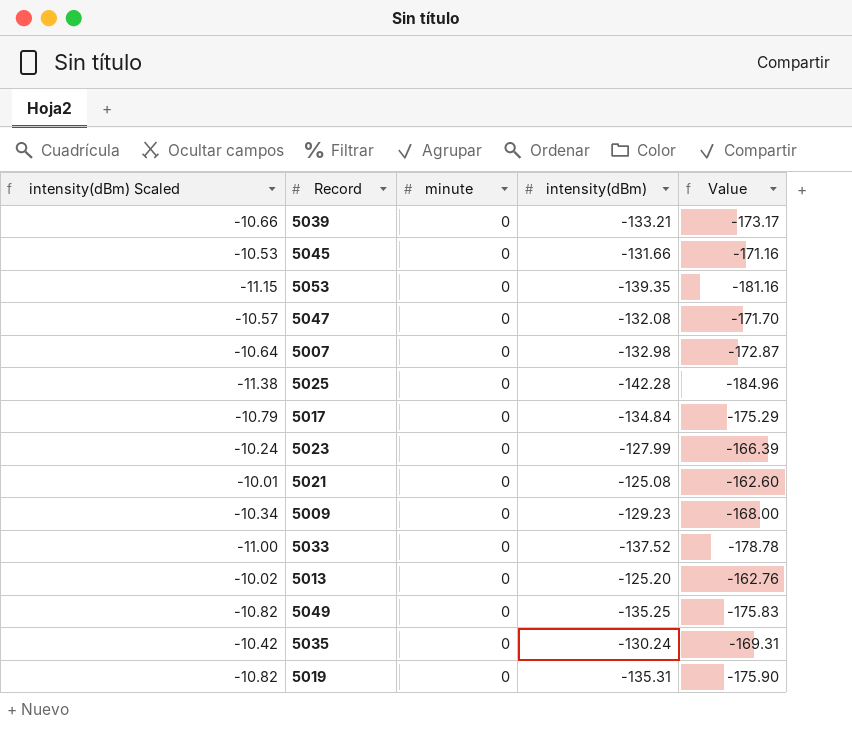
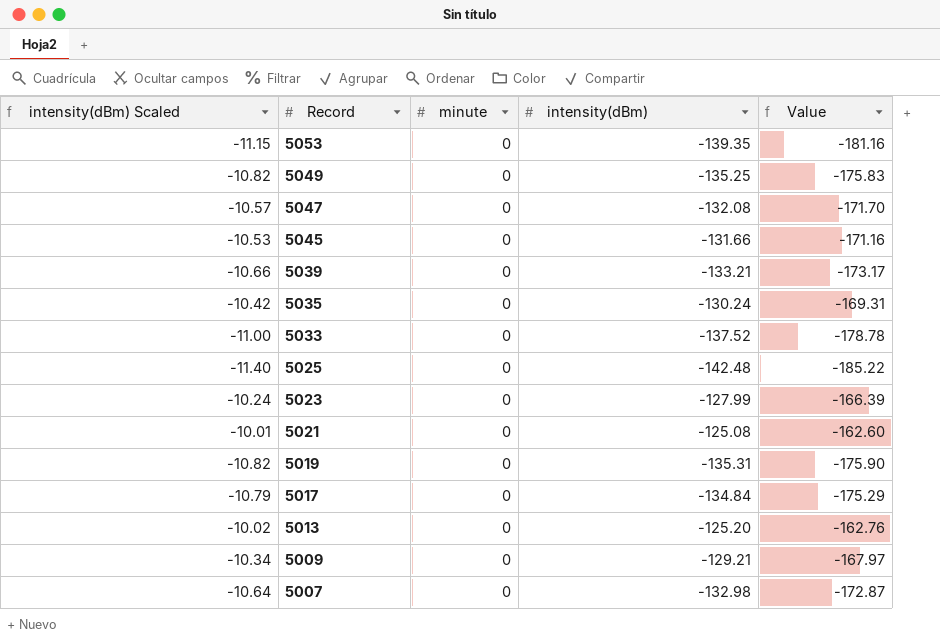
row order: none -> Record descending
5025 | intensity(dBm) Scaled: -11.38 -> -11.40
5025 | intensity(dBm): -142.28 -> -142.48
5025 | Value: -184.96 -> -185.22
5009 | intensity(dBm): -129.23 -> -129.21
5009 | Value: -168.00 -> -167.97

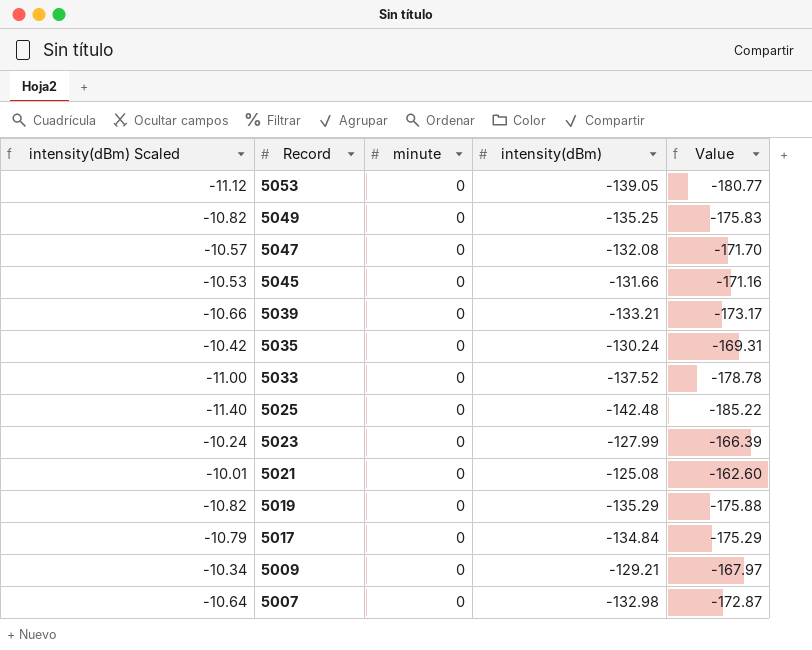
row 5013: -10.02 | 0 | -125.20 | -162.76 -> none
5053 | intensity(dBm) Scaled: -11.15 -> -11.12
5053 | intensity(dBm): -139.35 -> -139.05
5053 | Value: -181.16 -> -180.77
5019 | intensity(dBm): -135.31 -> -135.29
5019 | Value: -175.90 -> -175.88

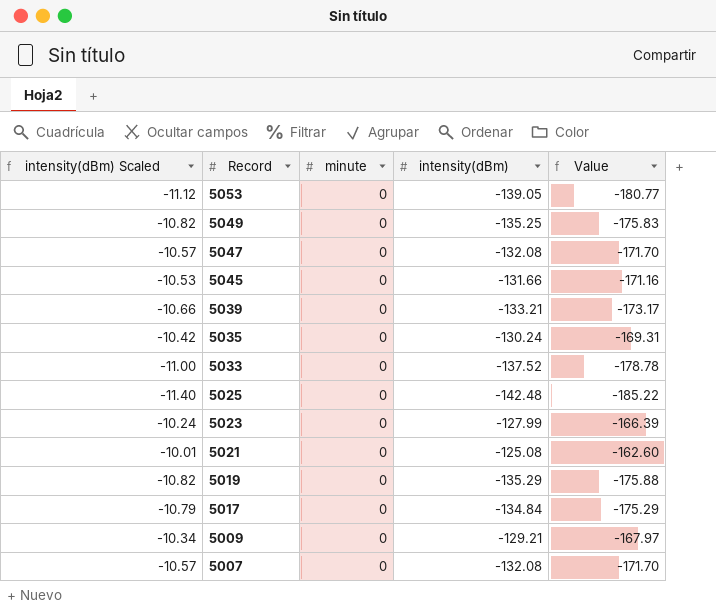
5007 | intensity(dBm) Scaled: -10.64 -> -10.57
5007 | intensity(dBm): -132.98 -> -132.08
5007 | Value: -172.87 -> -171.70

